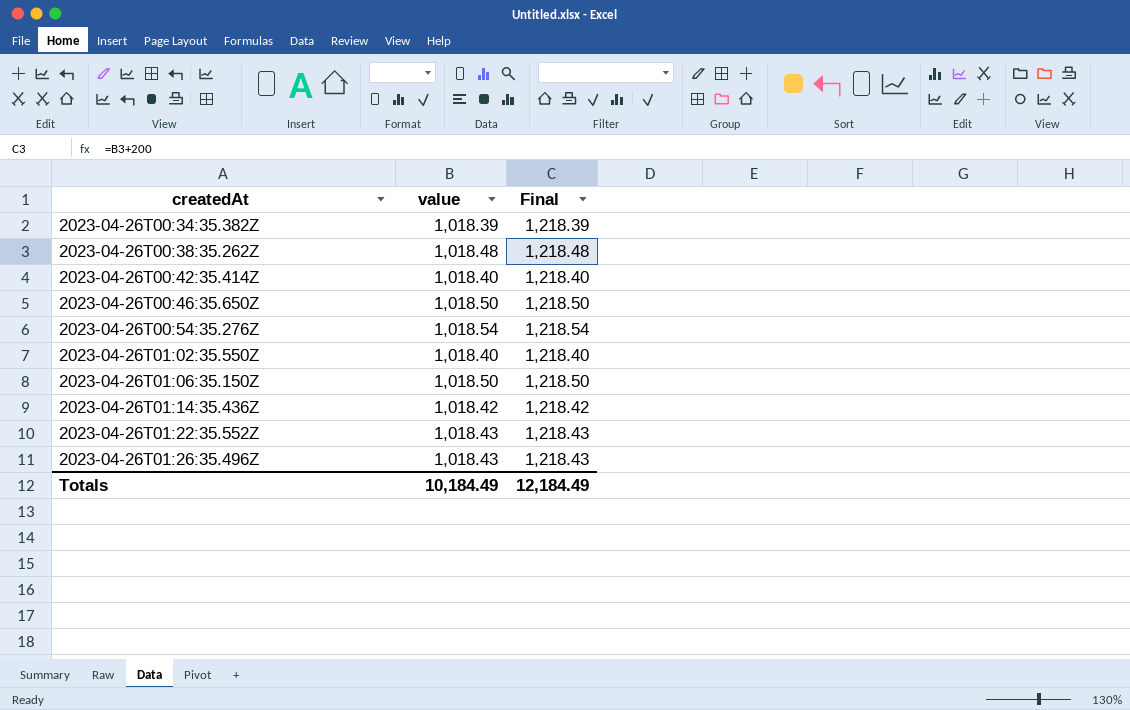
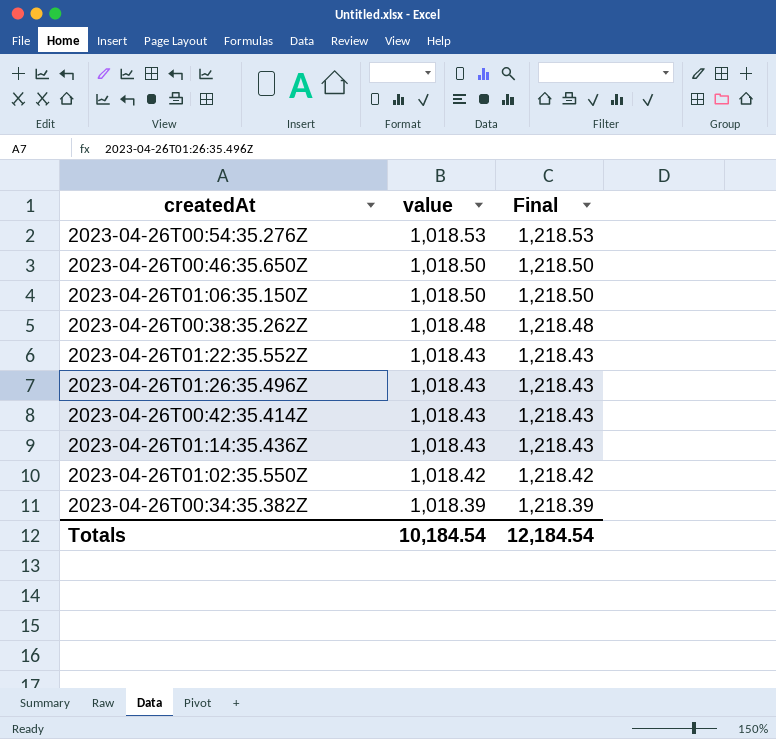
row order: createdAt ascending -> value descending
2023-04-26T00:54:35.276Z | value: 1,018.54 -> 1,018.53
2023-04-26T00:54:35.276Z | Final: 1,218.54 -> 1,218.53
2023-04-26T00:42:35.414Z | value: 1,018.40 -> 1,018.43
2023-04-26T00:42:35.414Z | Final: 1,218.40 -> 1,218.43
2023-04-26T01:14:35.436Z | value: 1,018.42 -> 1,018.43
2023-04-26T01:14:35.436Z | Final: 1,218.42 -> 1,218.43
2023-04-26T01:02:35.550Z | value: 1,018.40 -> 1,018.42
2023-04-26T01:02:35.550Z | Final: 1,218.40 -> 1,218.42
Totals | value: 10,184.49 -> 10,184.54
Totals | Final: 12,184.49 -> 12,184.54

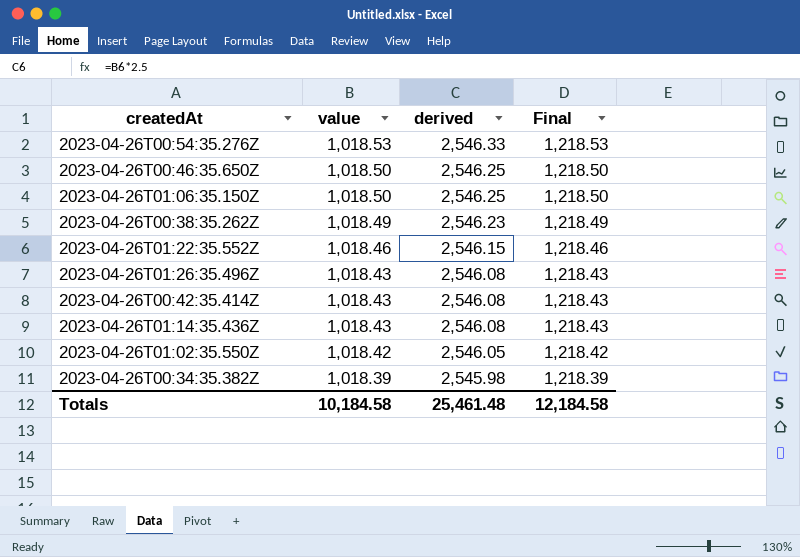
column derived | formula: none -> [value] * 2.5
2023-04-26T00:38:35.262Z | value: 1,018.48 -> 1,018.49
2023-04-26T00:38:35.262Z | Final: 1,218.48 -> 1,218.49
2023-04-26T01:22:35.552Z | value: 1,018.43 -> 1,018.46
2023-04-26T01:22:35.552Z | Final: 1,218.43 -> 1,218.46
Totals | value: 10,184.54 -> 10,184.58
Totals | Final: 12,184.54 -> 12,184.58

